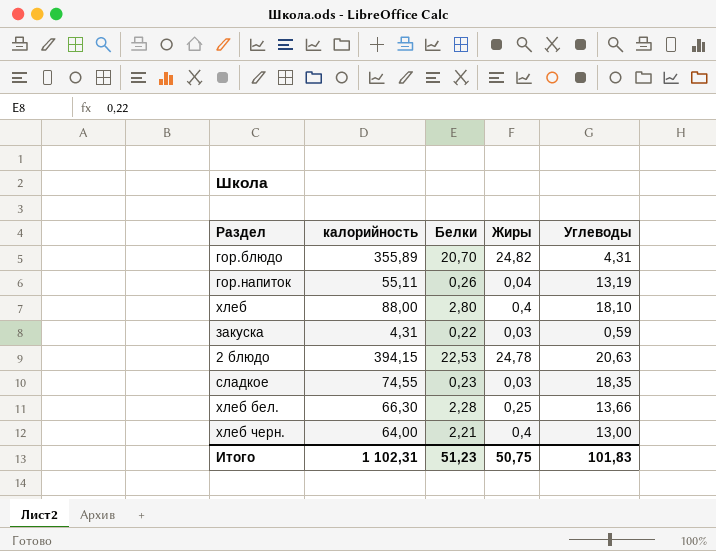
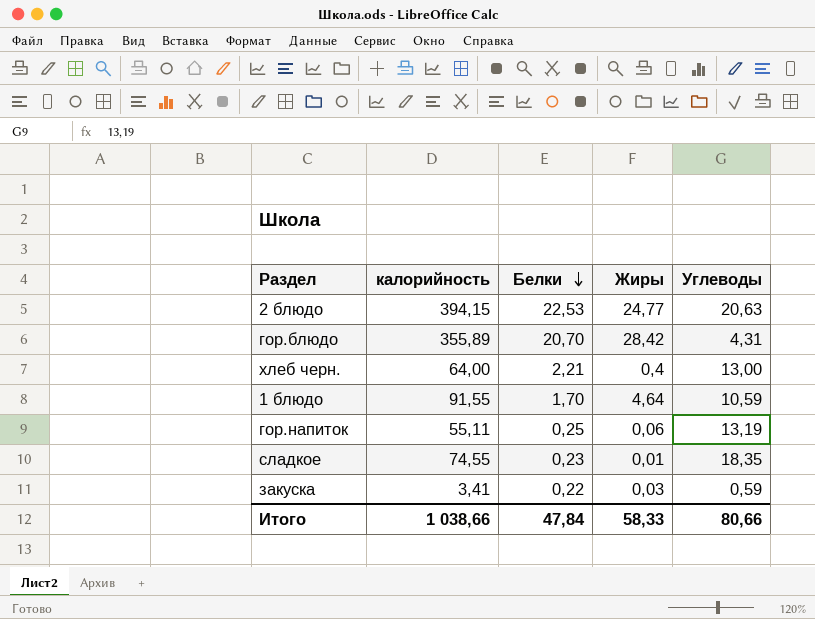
row order: none -> Белки descending
row хлеб: 88,00 | 2,80 | 0,4 | 18,10 -> none
row хлеб бел.: 66,30 | 2,28 | 0,25 | 13,66 -> none
2 блюдо | Жиры: 24,78 -> 24,77
гор.блюдо | Жиры: 24,82 -> 28,42
row 1 блюдо: none -> 91,55 | 1,70 | 4,64 | 10,59
гор.напиток | Белки: 0,26 -> 0,25
гор.напиток | Жиры: 0,04 -> 0,06
сладкое | Жиры: 0,03 -> 0,01
закуска | калорийность: 4,31 -> 3,41
Итого | калорийность: 1 102,31 -> 1 038,66
Итого | Белки: 51,23 -> 47,84
Итого | Жиры: 50,75 -> 58,33
Итого | Углеводы: 101,83 -> 80,66

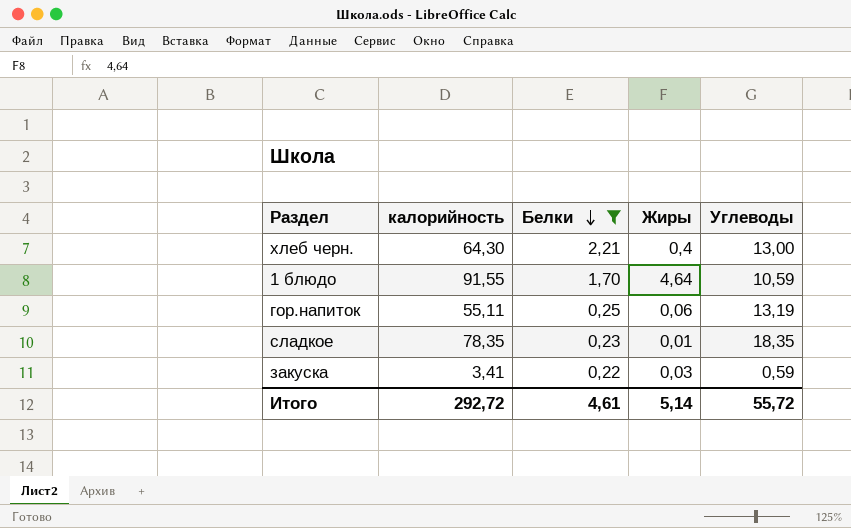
filter: none -> Белки <= 2,21
хлеб черн. | калорийность: 64,00 -> 64,30
сладкое | калорийность: 74,55 -> 78,35
Итого | калорийность: 1 038,66 -> 292,72
Итого | Белки: 47,84 -> 4,61
Итого | Жиры: 58,33 -> 5,14
Итого | Углеводы: 80,66 -> 55,72

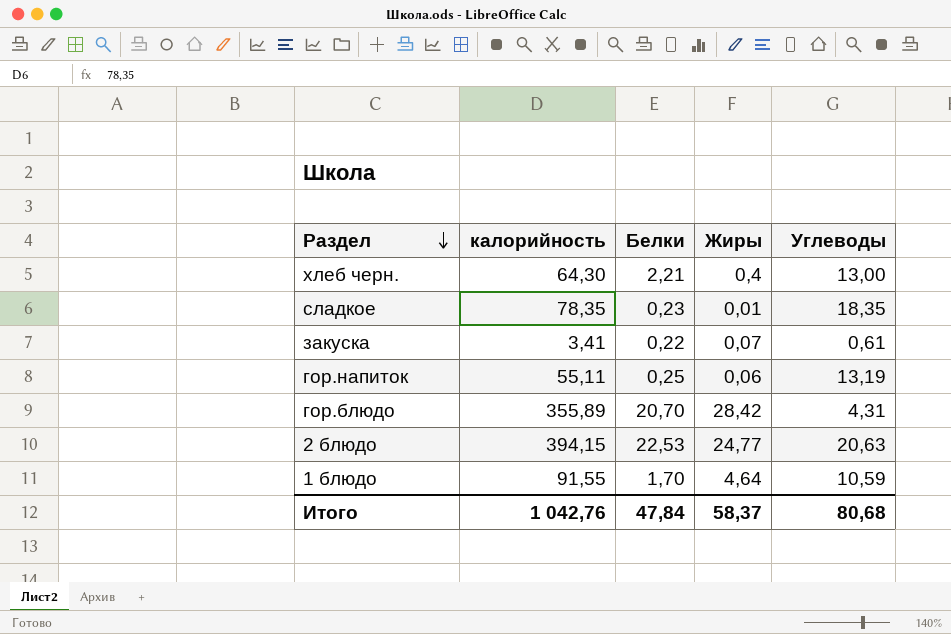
filter: Белки <= 2,21 -> none
row order: Белки descending -> Раздел descending
закуска | Жиры: 0,03 -> 0,07
закуска | Углеводы: 0,59 -> 0,61
Итого | калорийность: 292,72 -> 1 042,76
Итого | Белки: 4,61 -> 47,84
Итого | Жиры: 5,14 -> 58,37
Итого | Углеводы: 55,72 -> 80,68

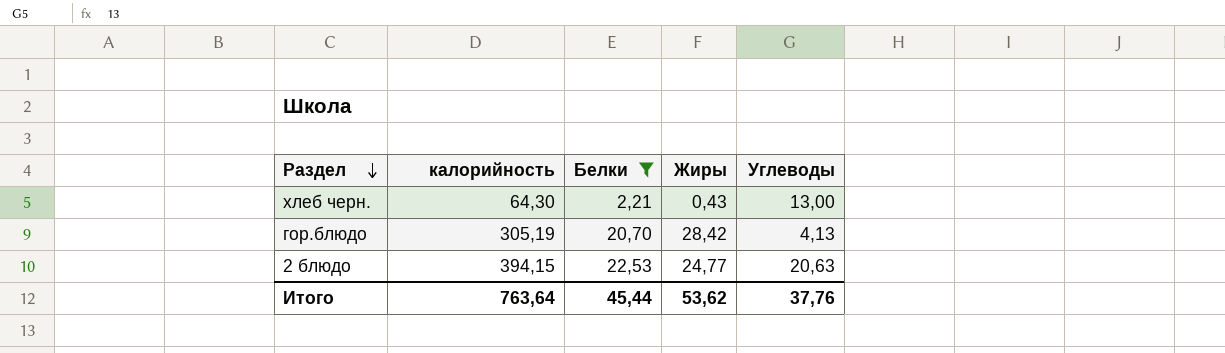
filter: none -> Белки >= 2,21
хлеб черн. | Жиры: 0,4 -> 0,43
гор.блюдо | калорийность: 355,89 -> 305,19
гор.блюдо | Углеводы: 4,31 -> 4,13
Итого | калорийность: 1 042,76 -> 763,64
Итого | Белки: 47,84 -> 45,44
Итого | Жиры: 58,37 -> 53,62
Итого | Углеводы: 80,68 -> 37,76

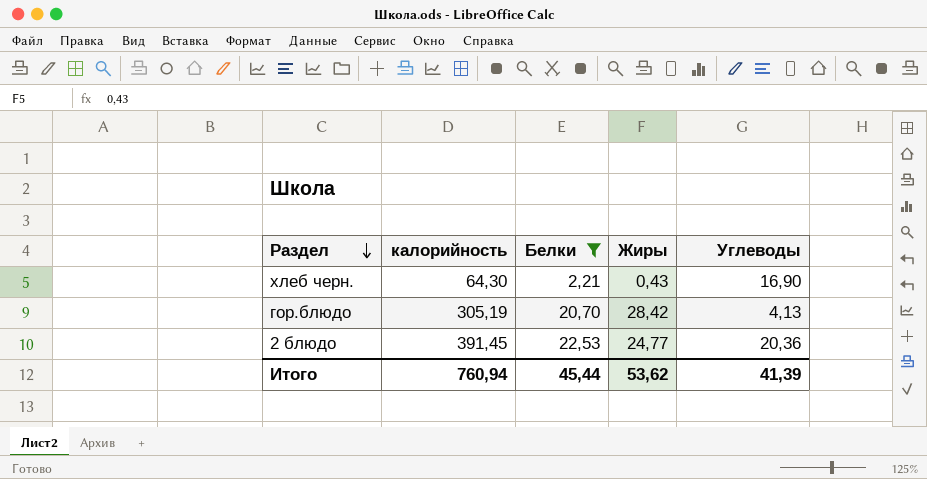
хлеб черн. | Углеводы: 13,00 -> 16,90
2 блюдо | калорийность: 394,15 -> 391,45
2 блюдо | Углеводы: 20,63 -> 20,36
Итого | калорийность: 763,64 -> 760,94
Итого | Углеводы: 37,76 -> 41,39

